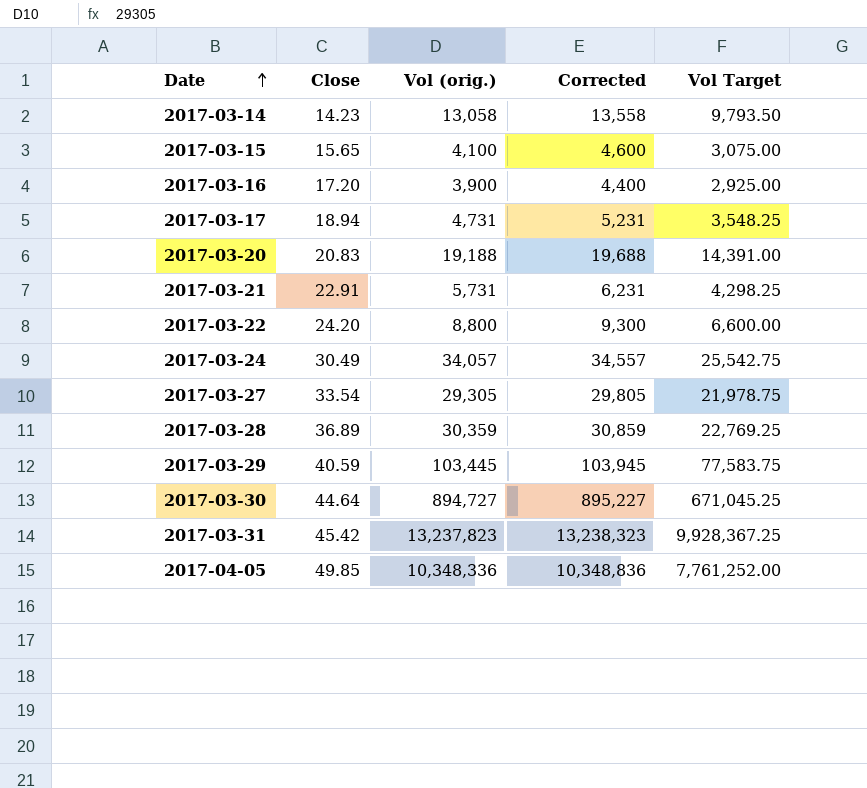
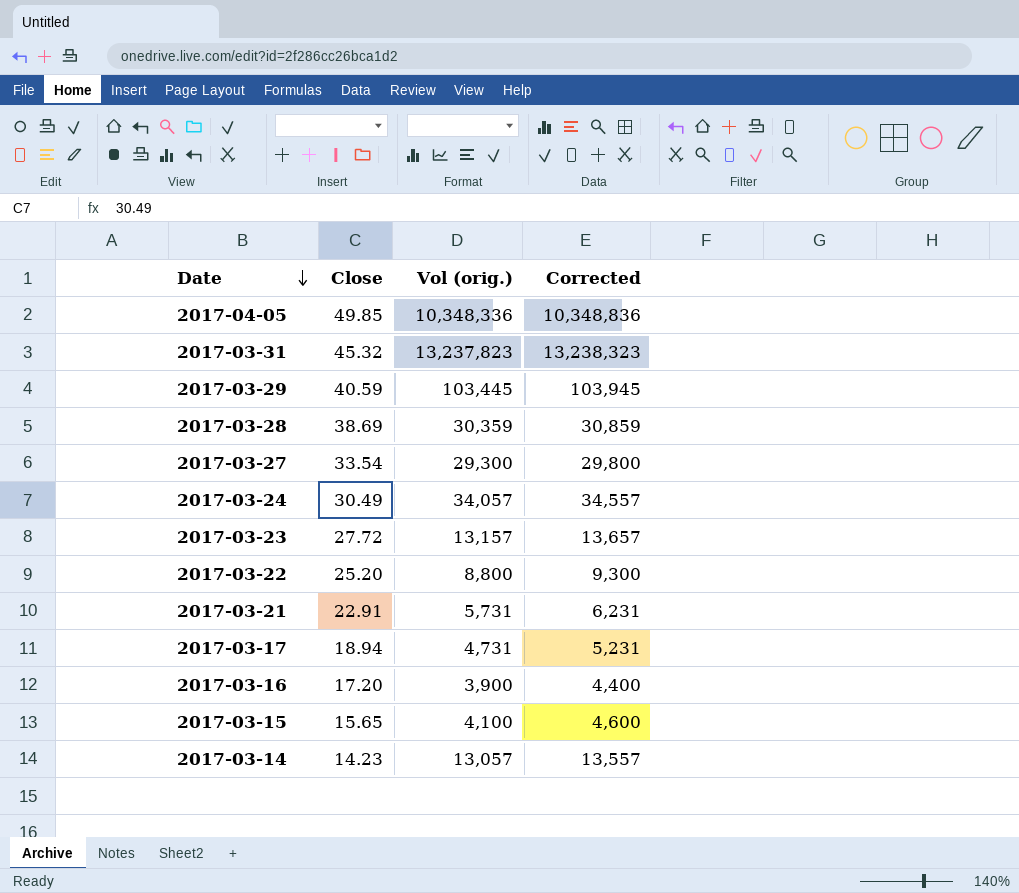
row order: Date ascending -> Date descending
column Vol Target | formula: [Vol (orig.)] * 0.75 -> none
row 2017-03-20: 20.83 | 19,188 | 19,688 | 14,391.00 -> none
row 2017-03-30: 44.64 | 894,727 | 895,227 | 671,045.25 -> none
2017-03-31 | Close: 45.42 -> 45.32
2017-03-28 | Close: 36.89 -> 38.69
2017-03-27 | Vol (orig.): 29,305 -> 29,300
2017-03-27 | Corrected: 29,805 -> 29,800
row 2017-03-23: none -> 27.72 | 13,157 | 13,657
2017-03-22 | Close: 24.20 -> 25.20
2017-03-14 | Vol (orig.): 13,058 -> 13,057
2017-03-14 | Corrected: 13,558 -> 13,557

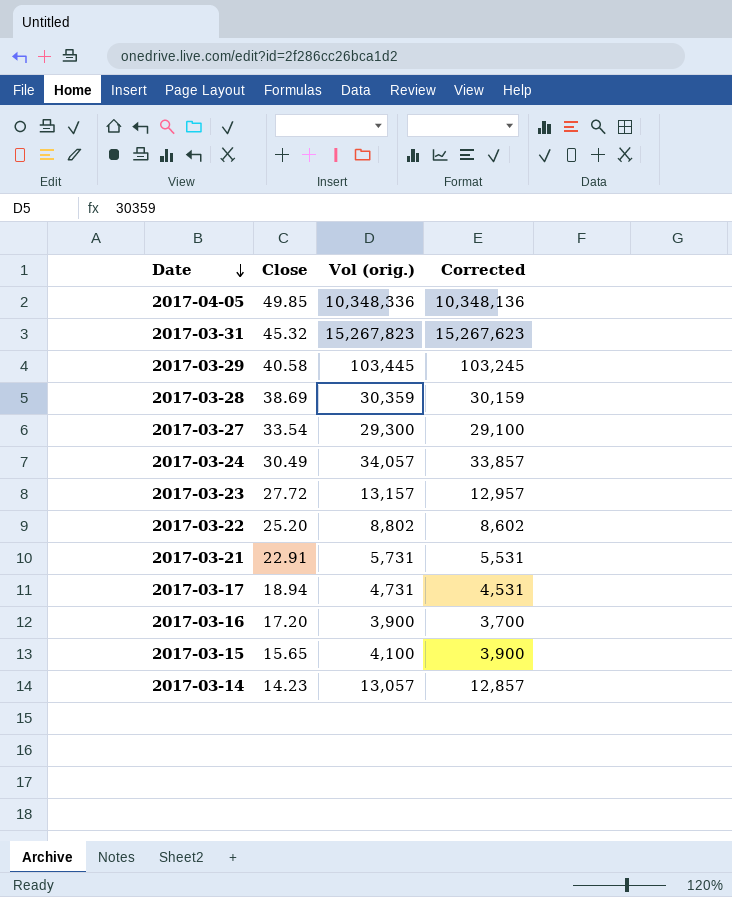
column Corrected | formula: [Vol (orig.)] + 500 -> [Vol (orig.)] - 200
2017-03-31 | Vol (orig.): 13,237,823 -> 15,267,823
2017-03-29 | Close: 40.59 -> 40.58
2017-03-22 | Vol (orig.): 8,800 -> 8,802

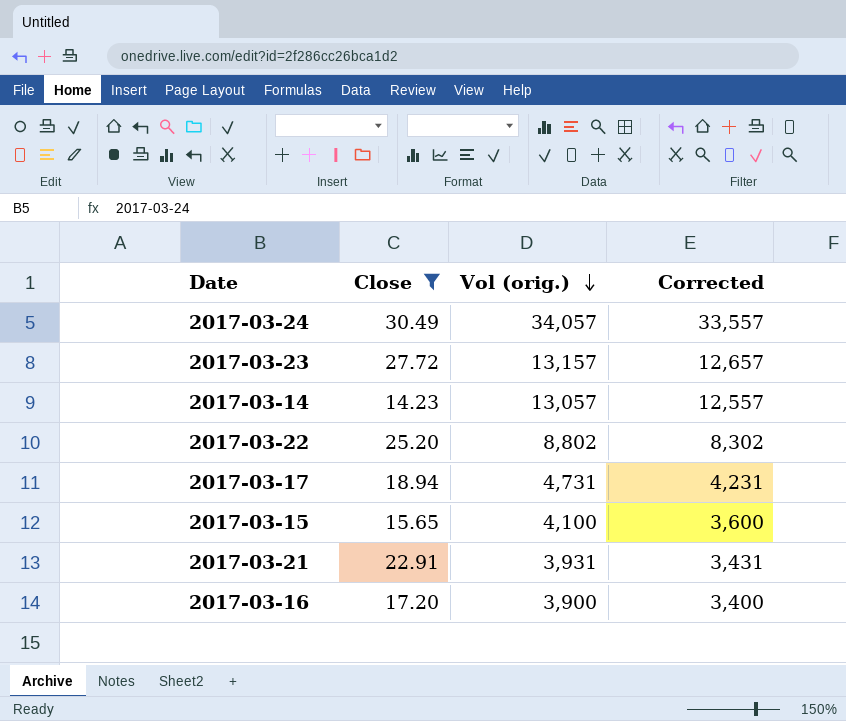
filter: none -> Close <= 30.49
row order: Date descending -> Vol (orig.) descending
column Corrected | formula: [Vol (orig.)] - 200 -> [Vol (orig.)] - 500
2017-03-21 | Vol (orig.): 5,731 -> 3,931

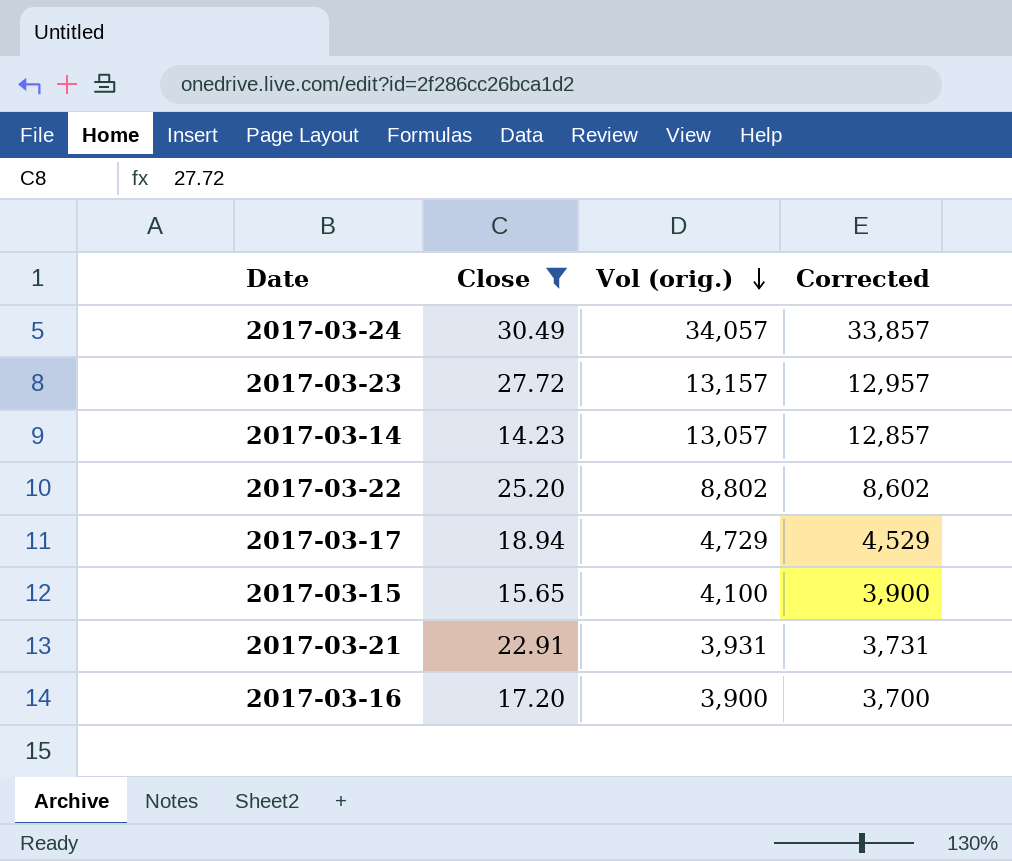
column Corrected | formula: [Vol (orig.)] - 500 -> [Vol (orig.)] - 200
2017-03-17 | Vol (orig.): 4,731 -> 4,729

